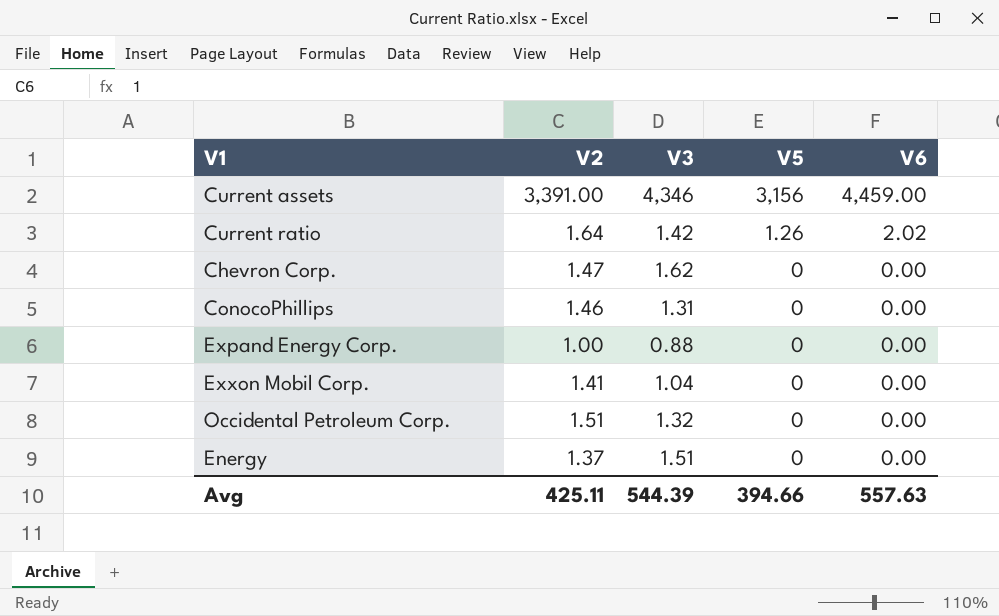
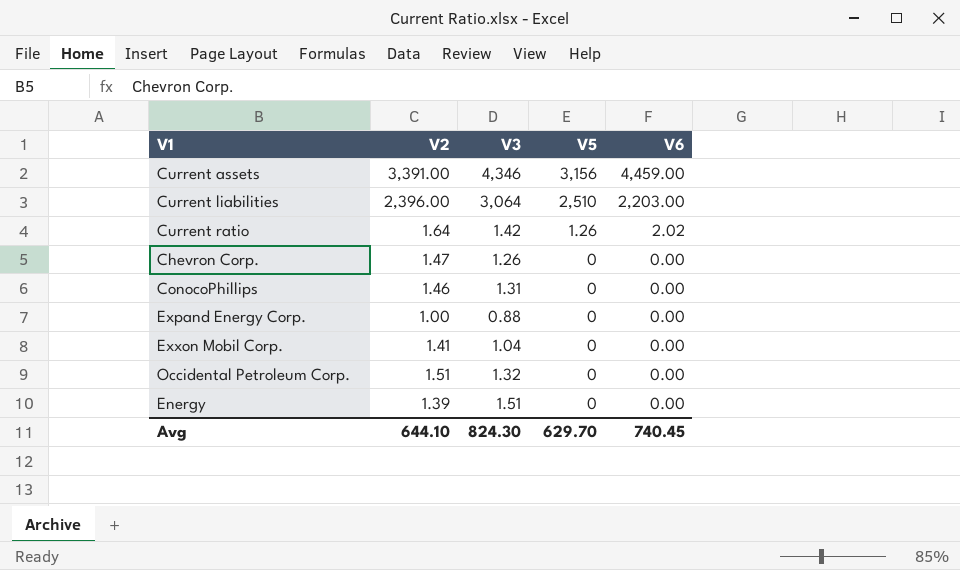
row Current liabilities: none -> 2,396.00 | 3,064 | 2,510 | 2,203.00
Chevron Corp. | V3: 1.62 -> 1.26
Energy | V2: 1.37 -> 1.39
Avg | V2: 425.11 -> 644.10
Avg | V3: 544.39 -> 824.30
Avg | V5: 394.66 -> 629.70
Avg | V6: 557.63 -> 740.45

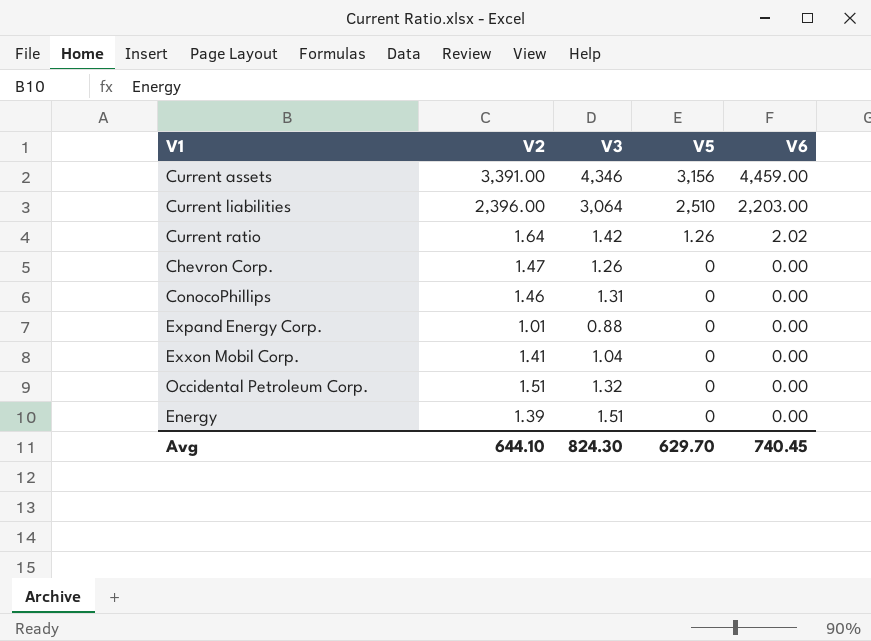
Expand Energy Corp. | V2: 1.00 -> 1.01

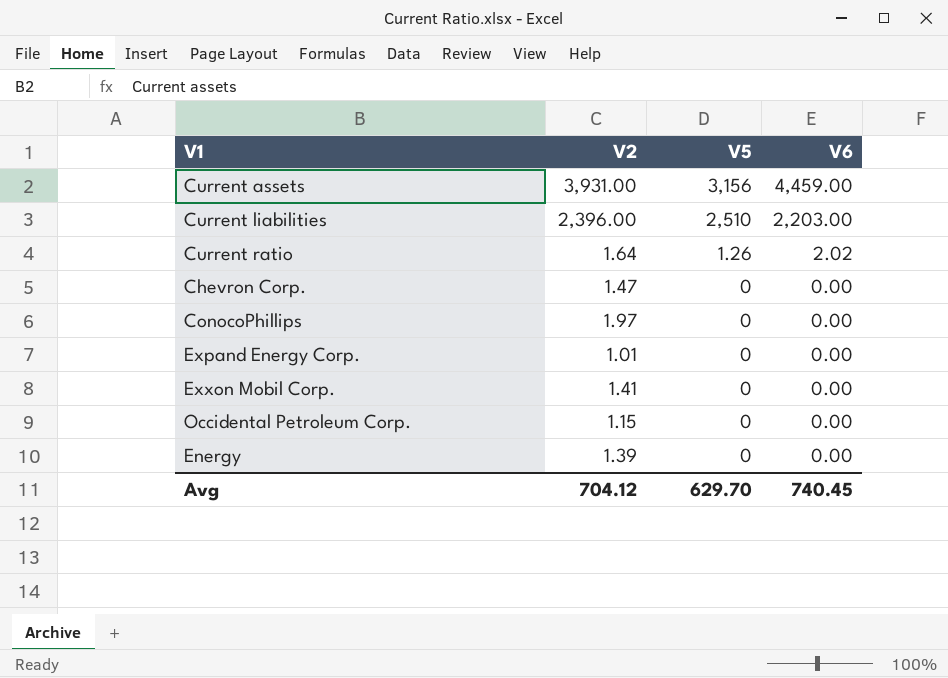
column V3 | position: 3 -> none
Current assets | V2: 3,391.00 -> 3,931.00
ConocoPhillips | V2: 1.46 -> 1.97
Occidental Petroleum Corp. | V2: 1.51 -> 1.15
Avg | V2: 644.10 -> 704.12

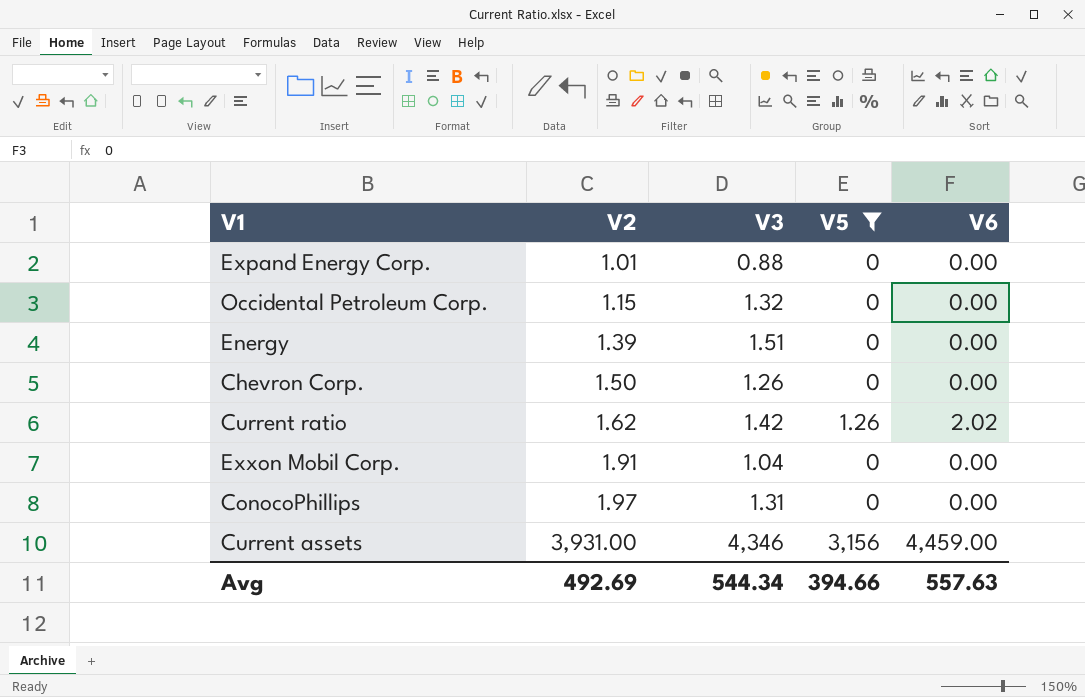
filter: none -> V5 != 2,510
row order: V5 descending -> V2 ascending
column V3 | position: none -> 3
Chevron Corp. | V2: 1.47 -> 1.50
Current ratio | V2: 1.64 -> 1.62
Exxon Mobil Corp. | V2: 1.41 -> 1.91
Avg | V2: 704.12 -> 492.69
Avg | V5: 629.70 -> 394.66
Avg | V6: 740.45 -> 557.63

